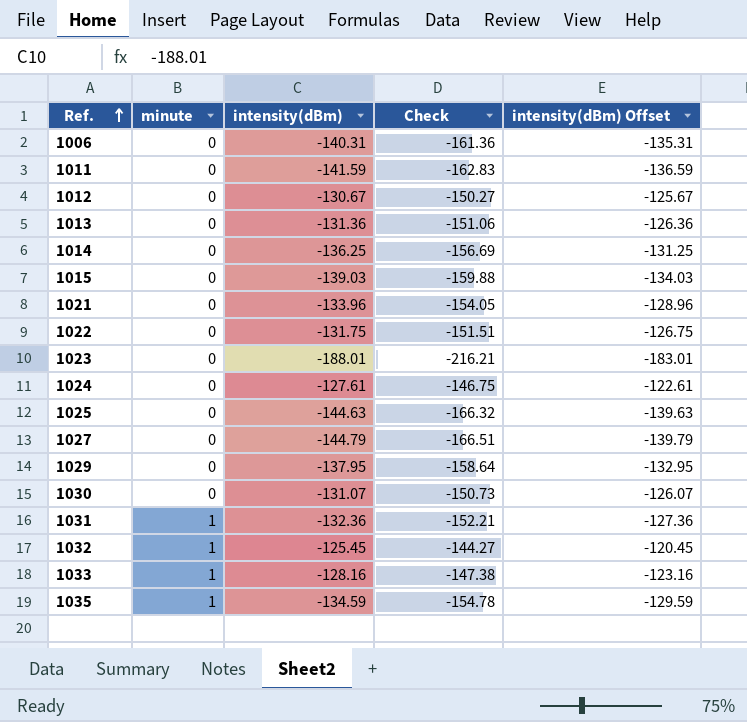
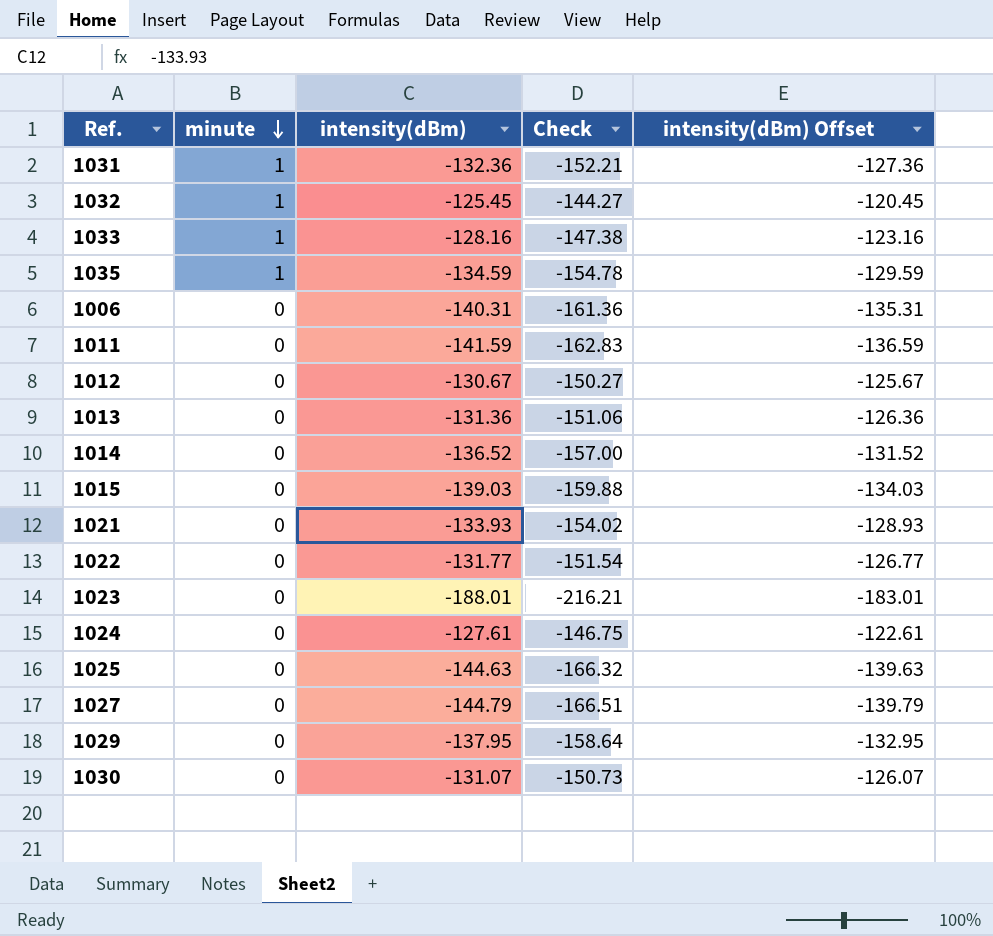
row order: Ref. ascending -> minute descending
1014 | intensity(dBm): -136.25 -> -136.52
1014 | Check: -156.69 -> -157.00
1014 | intensity(dBm) Offset: -131.25 -> -131.52
1021 | intensity(dBm): -133.96 -> -133.93
1021 | Check: -154.05 -> -154.02
1021 | intensity(dBm) Offset: -128.96 -> -128.93
1022 | intensity(dBm): -131.75 -> -131.77
1022 | Check: -151.51 -> -151.54
1022 | intensity(dBm) Offset: -126.75 -> -126.77

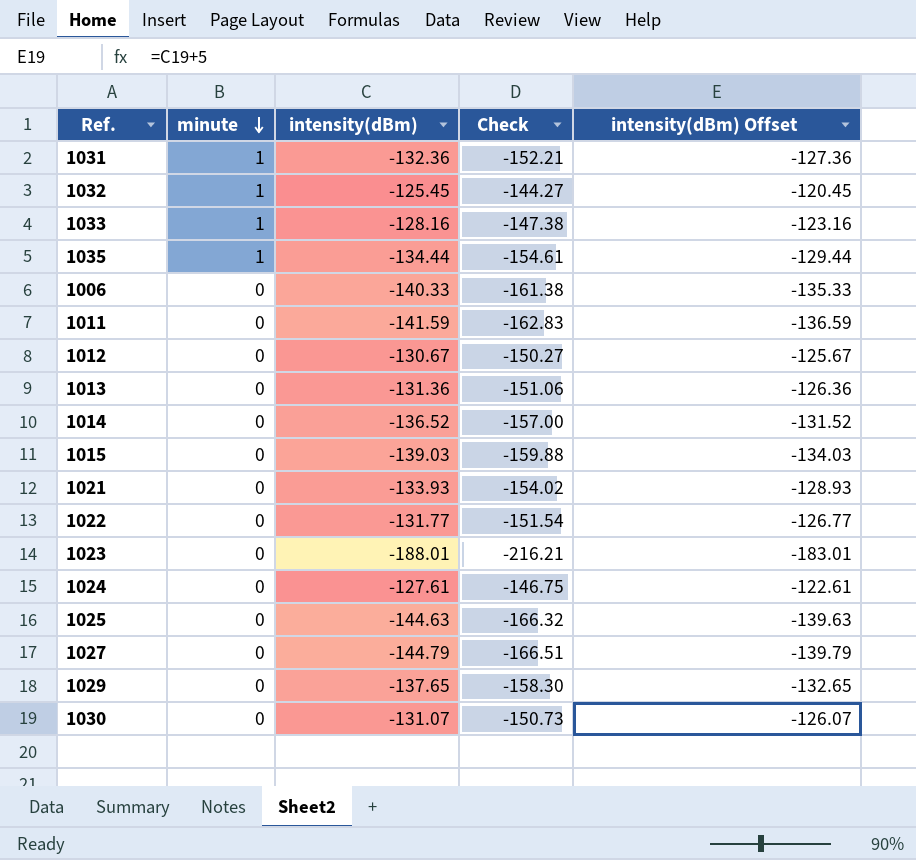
1035 | intensity(dBm): -134.59 -> -134.44
1035 | Check: -154.78 -> -154.61
1035 | intensity(dBm) Offset: -129.59 -> -129.44
1006 | intensity(dBm): -140.31 -> -140.33
1006 | Check: -161.36 -> -161.38
1006 | intensity(dBm) Offset: -135.31 -> -135.33
1029 | intensity(dBm): -137.95 -> -137.65
1029 | Check: -158.64 -> -158.30
1029 | intensity(dBm) Offset: -132.95 -> -132.65

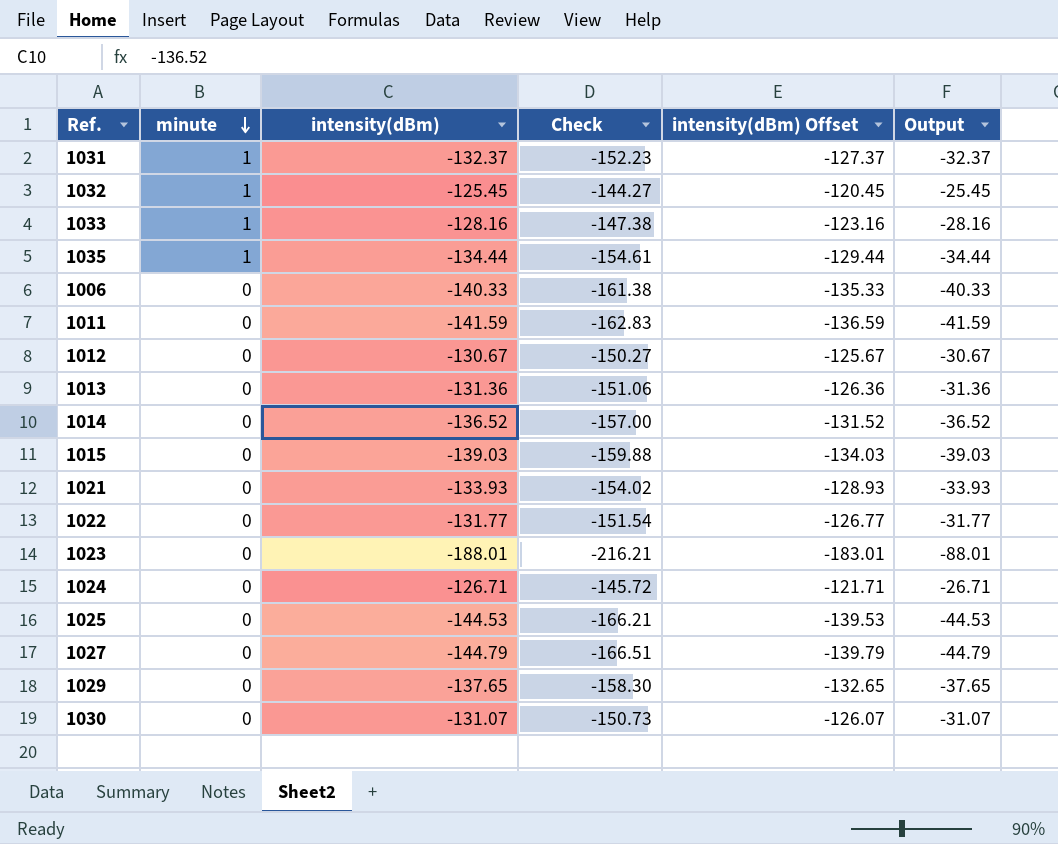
column Output | formula: none -> [intensity(dBm)] + 100
1031 | intensity(dBm): -132.36 -> -132.37
1031 | Check: -152.21 -> -152.23
1031 | intensity(dBm) Offset: -127.36 -> -127.37
1024 | intensity(dBm): -127.61 -> -126.71
1024 | Check: -146.75 -> -145.72
1024 | intensity(dBm) Offset: -122.61 -> -121.71
1025 | intensity(dBm): -144.63 -> -144.53
1025 | Check: -166.32 -> -166.21
1025 | intensity(dBm) Offset: -139.63 -> -139.53

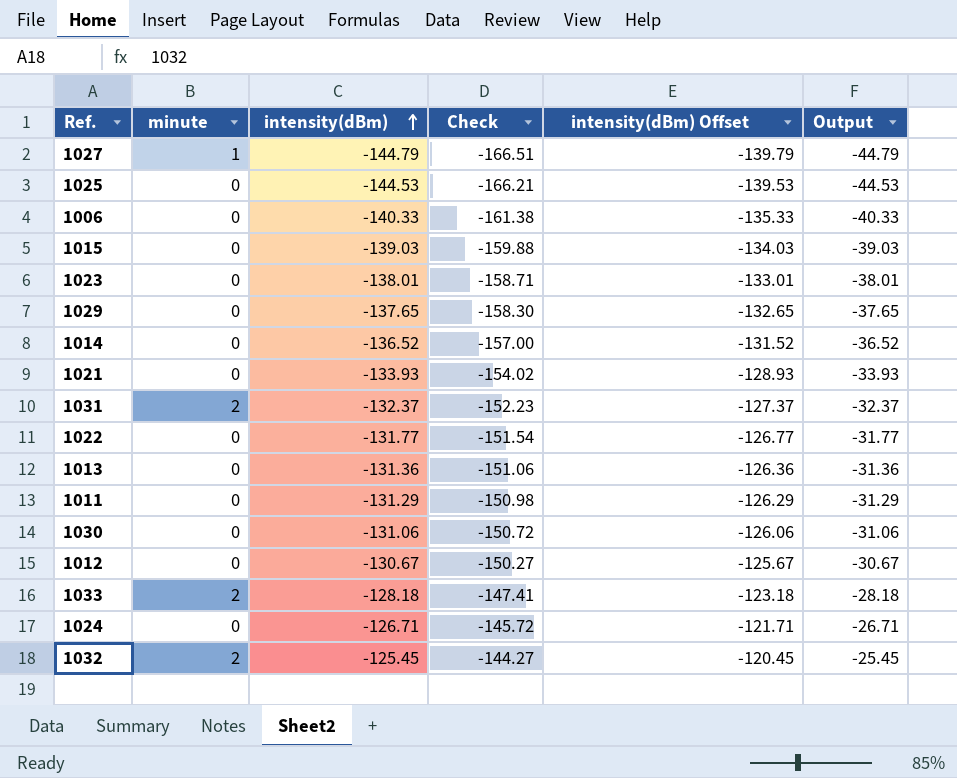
row order: minute descending -> intensity(dBm) ascending
row 1035: 1 | -134.44 | -154.61 | -129.44 | -34.44 -> none
1027 | minute: 0 -> 1
1023 | intensity(dBm): -188.01 -> -138.01
1023 | Check: -216.21 -> -158.71
1023 | intensity(dBm) Offset: -183.01 -> -133.01
1023 | Output: -88.01 -> -38.01
1031 | minute: 1 -> 2
1011 | intensity(dBm): -141.59 -> -131.29
1011 | Check: -162.83 -> -150.98
1011 | intensity(dBm) Offset: -136.59 -> -126.29
1011 | Output: -41.59 -> -31.29
1030 | intensity(dBm): -131.07 -> -131.06
1030 | Check: -150.73 -> -150.72
1030 | intensity(dBm) Offset: -126.07 -> -126.06
1030 | Output: -31.07 -> -31.06
1033 | minute: 1 -> 2
1033 | intensity(dBm): -128.16 -> -128.18
1033 | Check: -147.38 -> -147.41
1033 | intensity(dBm) Offset: -123.16 -> -123.18
1033 | Output: -28.16 -> -28.18
1032 | minute: 1 -> 2

